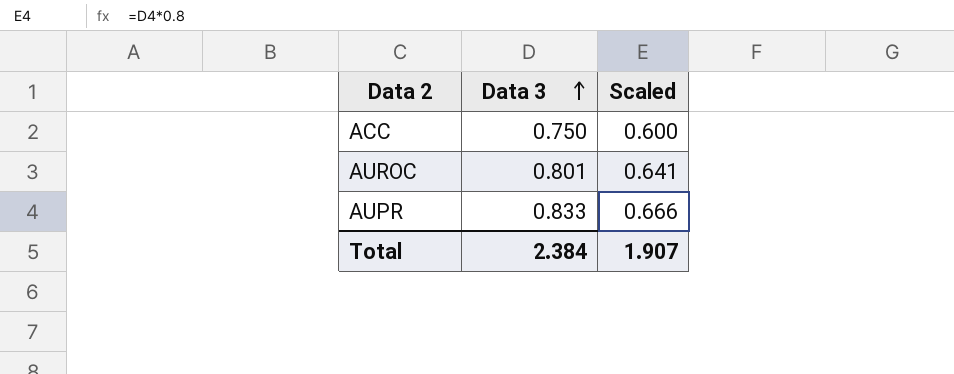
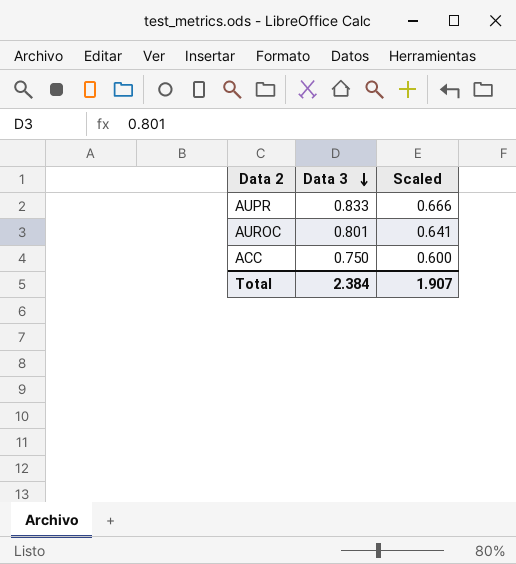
row order: Data 3 ascending -> Data 3 descending

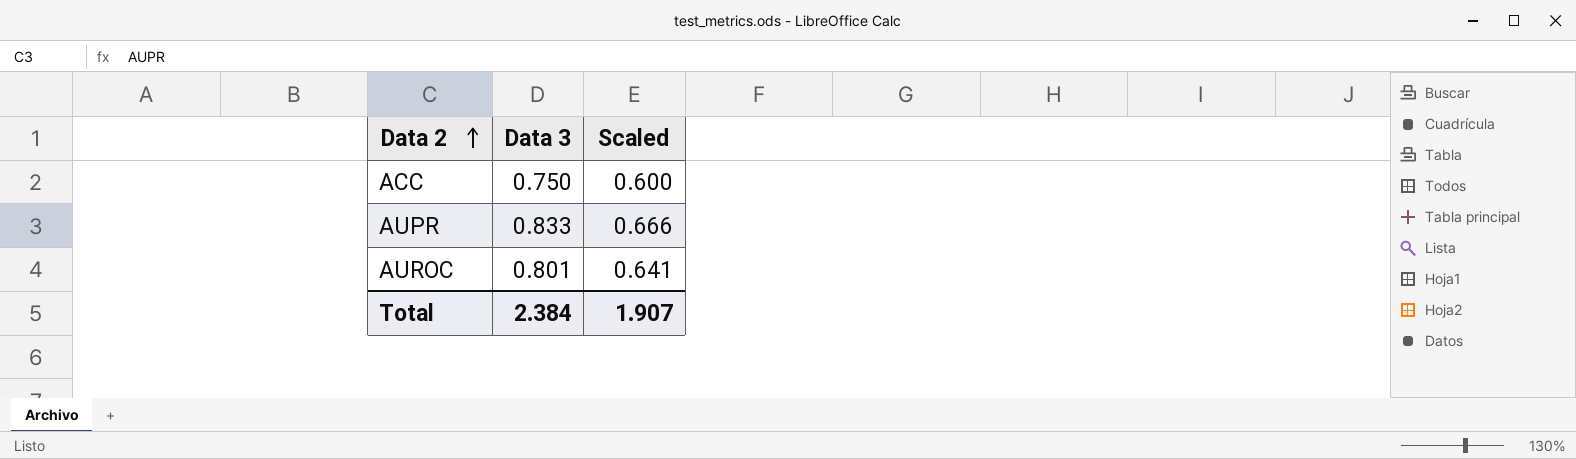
row order: Data 3 descending -> Data 2 ascending

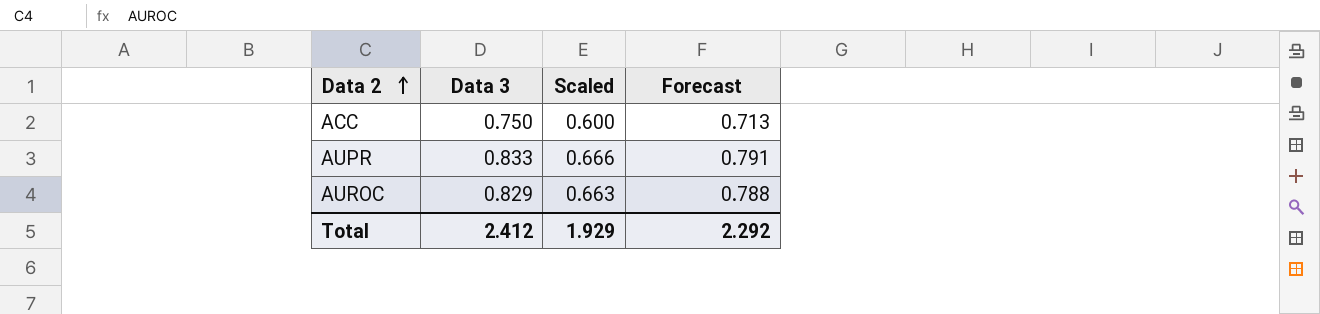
column Forecast | formula: none -> [Data 3] * 0.95
AUROC | Data 3: 0.801 -> 0.829
AUROC | Scaled: 0.641 -> 0.663
Total | Data 3: 2.384 -> 2.412
Total | Scaled: 1.907 -> 1.929

